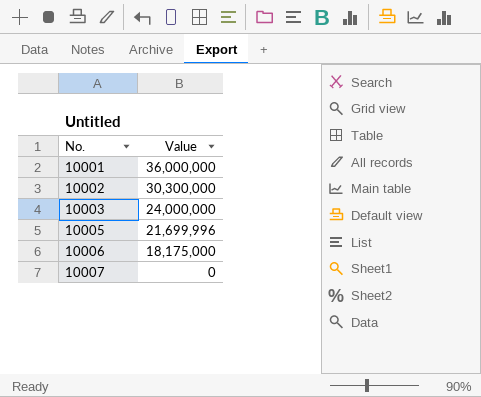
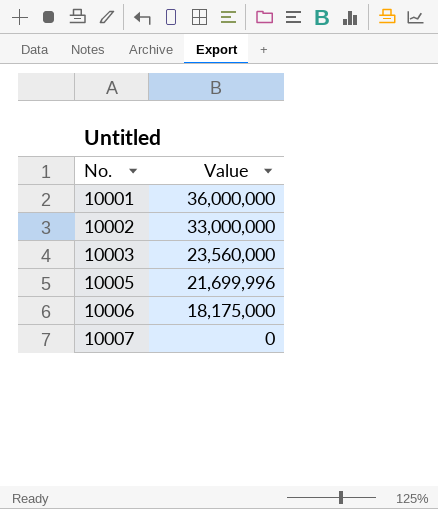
10002 | Value: 30,300,000 -> 33,000,000
10003 | Value: 24,000,000 -> 23,560,000

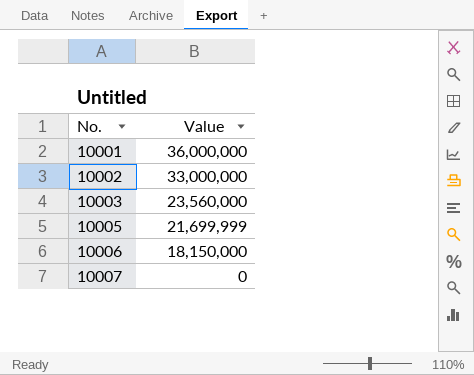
10005 | Value: 21,699,996 -> 21,699,999
10006 | Value: 18,175,000 -> 18,150,000

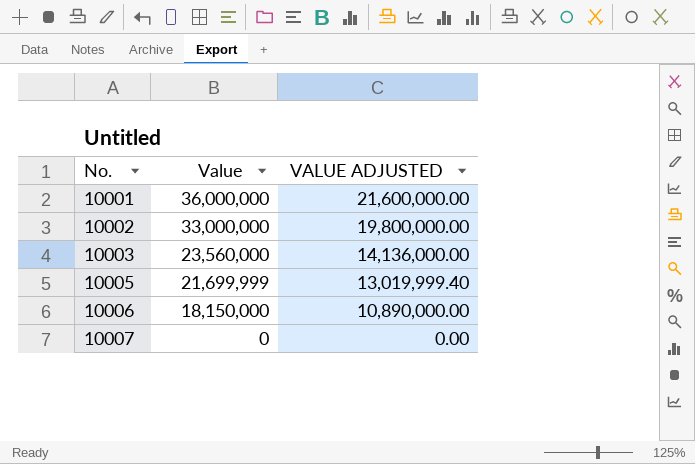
column VALUE ADJUSTED | formula: none -> [Value] * 0.6

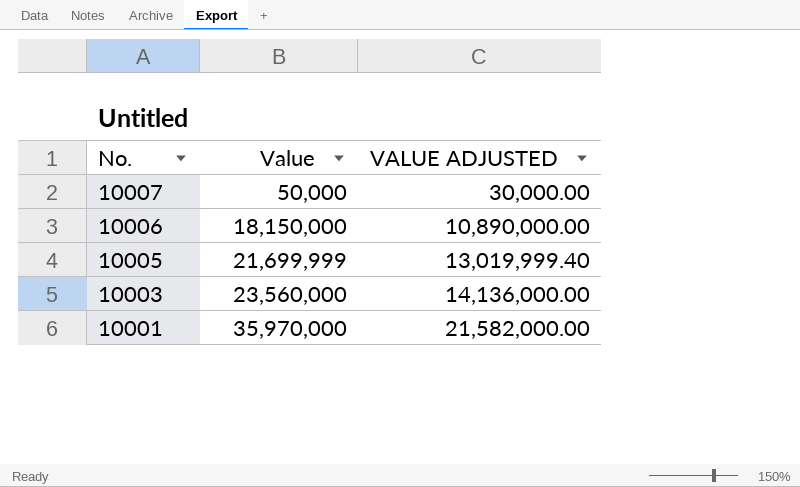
row order: No. ascending -> No. descending
row 10002: 33,000,000 | 19,800,000.00 -> none
10007 | Value: 0 -> 50,000
10007 | VALUE ADJUSTED: 0.00 -> 30,000.00
10001 | Value: 36,000,000 -> 35,970,000
10001 | VALUE ADJUSTED: 21,600,000.00 -> 21,582,000.00

